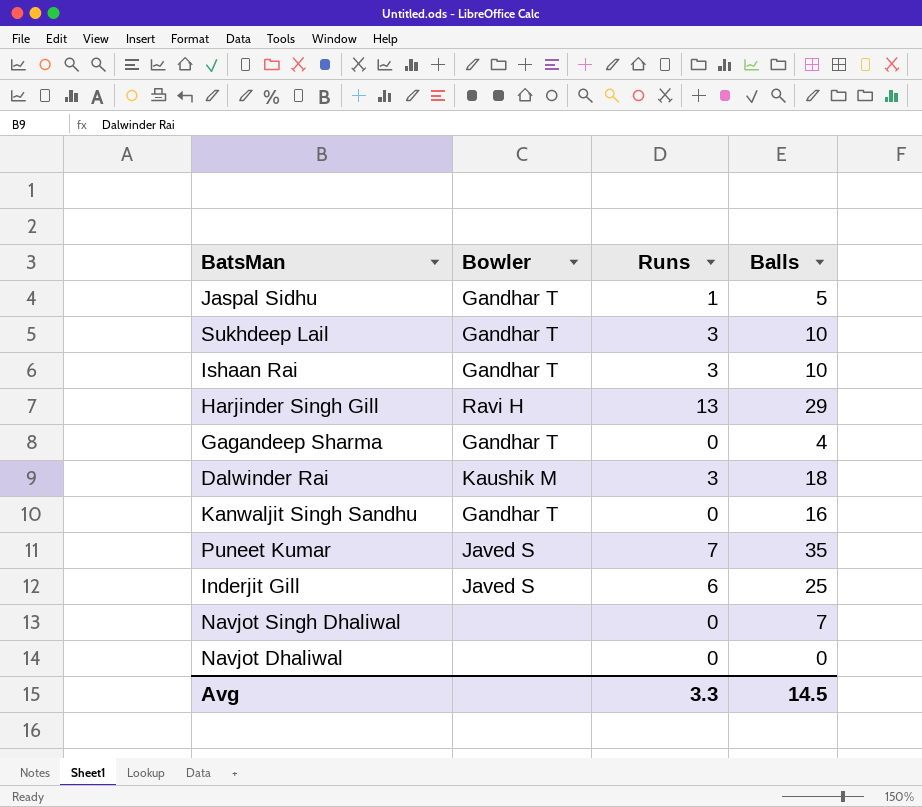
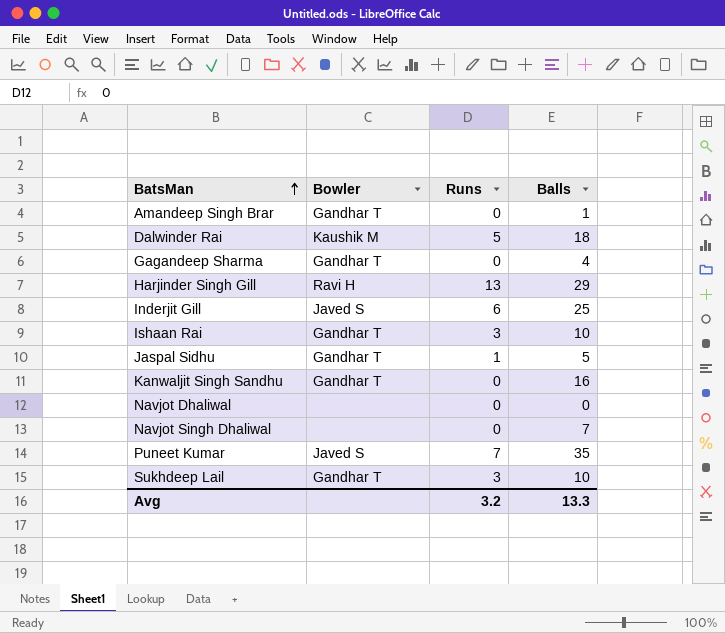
row order: none -> BatsMan ascending
row Amandeep Singh Brar: none -> Gandhar T | 0 | 1
Dalwinder Rai | Runs: 3 -> 5
Avg | Runs: 3.3 -> 3.2
Avg | Balls: 14.5 -> 13.3

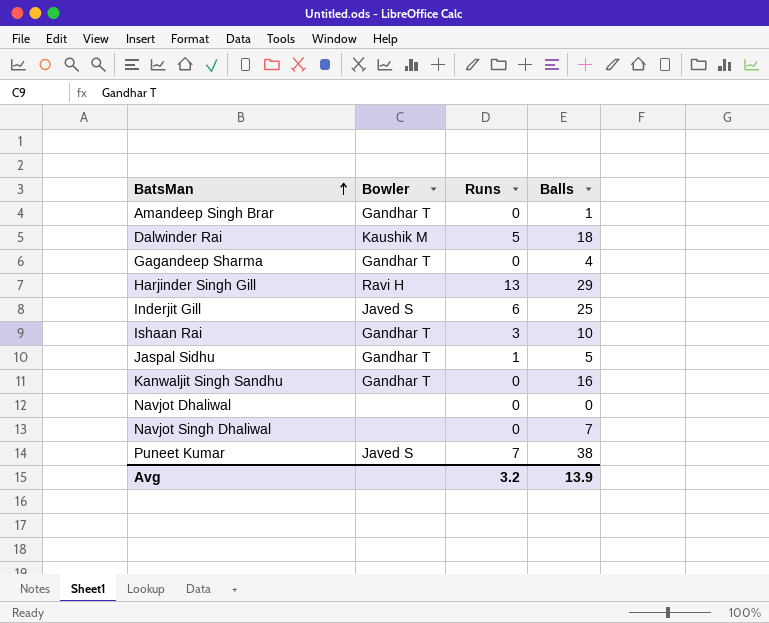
row Sukhdeep Lail: Gandhar T | 3 | 10 -> none
Puneet Kumar | Balls: 35 -> 38
Avg | Balls: 13.3 -> 13.9

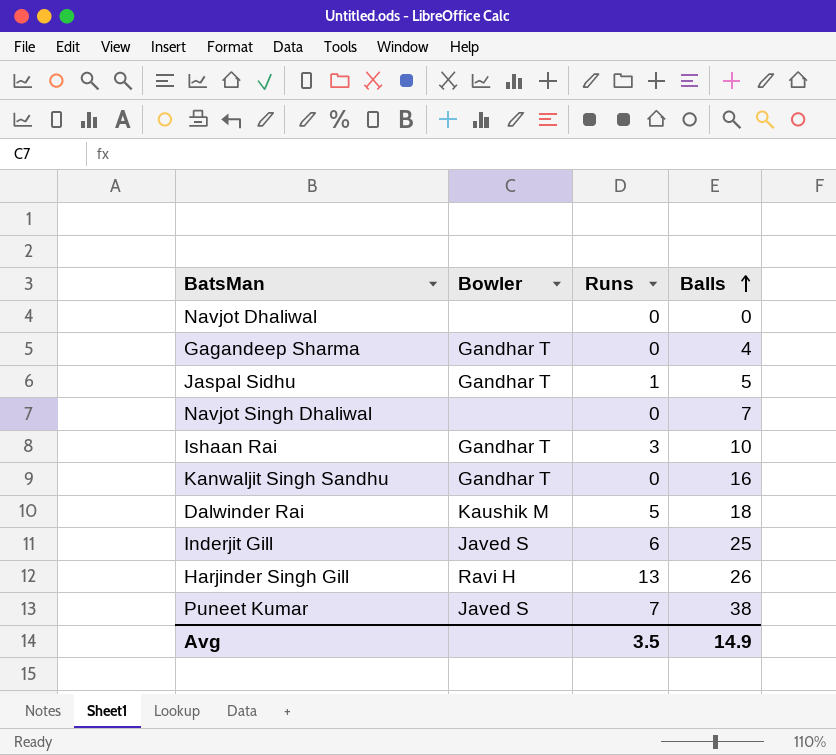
row order: BatsMan ascending -> Balls ascending
row Amandeep Singh Brar: Gandhar T | 0 | 1 -> none
Harjinder Singh Gill | Balls: 29 -> 26
Avg | Runs: 3.2 -> 3.5
Avg | Balls: 13.9 -> 14.9

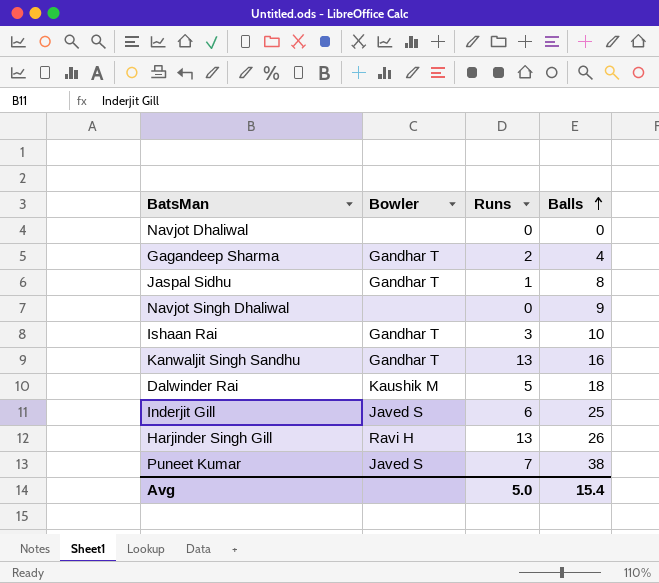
Gagandeep Sharma | Runs: 0 -> 2
Jaspal Sidhu | Balls: 5 -> 8
Navjot Singh Dhaliwal | Balls: 7 -> 9
Kanwaljit Singh Sandhu | Runs: 0 -> 13
Avg | Runs: 3.5 -> 5.0
Avg | Balls: 14.9 -> 15.4

